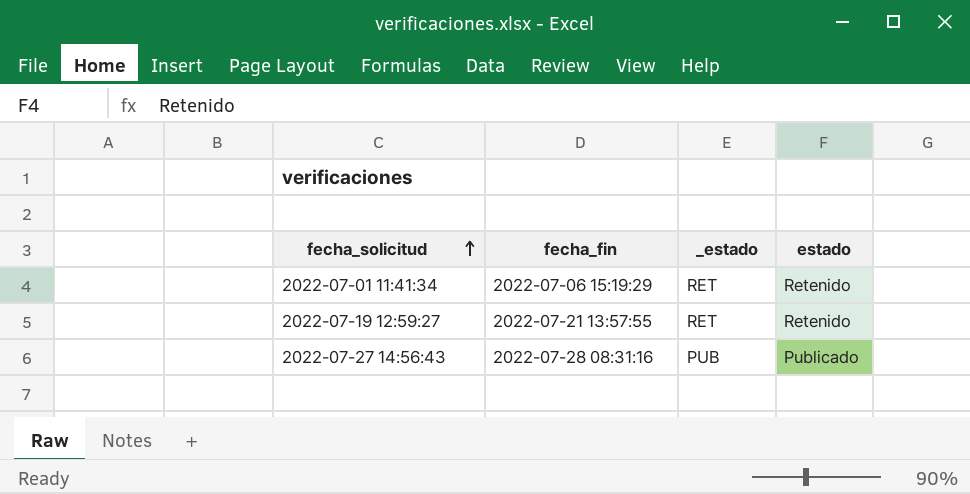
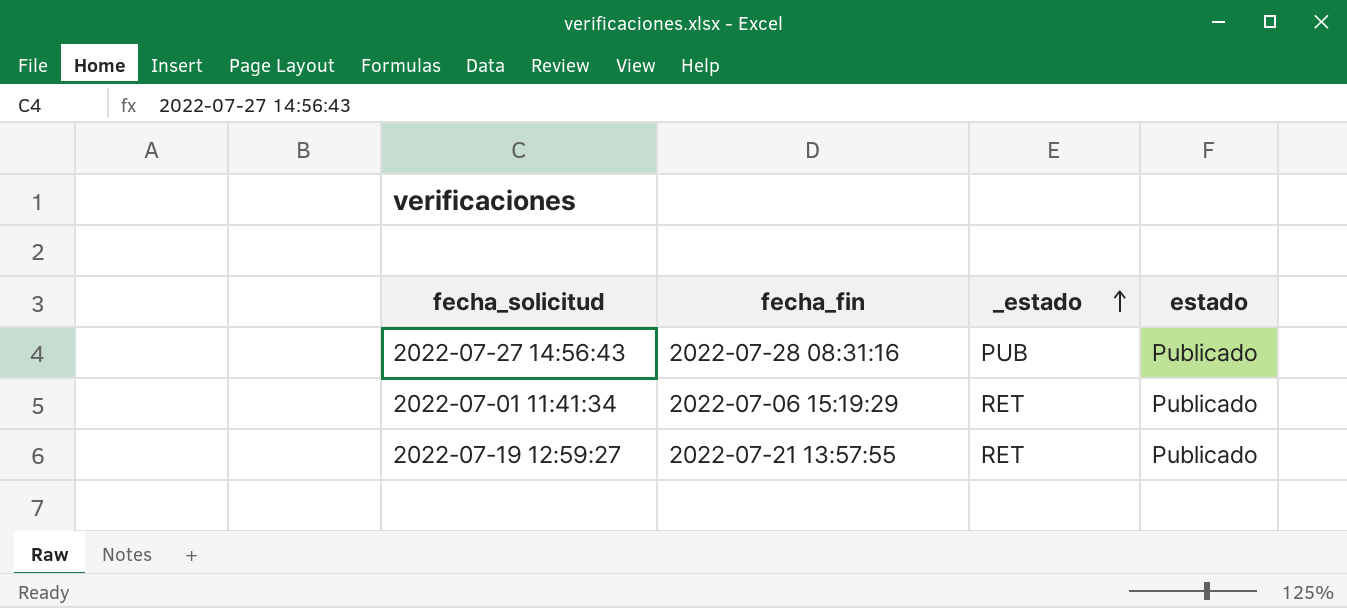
row order: fecha_solicitud ascending -> _estado ascending
2022-07-01 11:41:34 | estado: Retenido -> Publicado
2022-07-19 12:59:27 | estado: Retenido -> Publicado

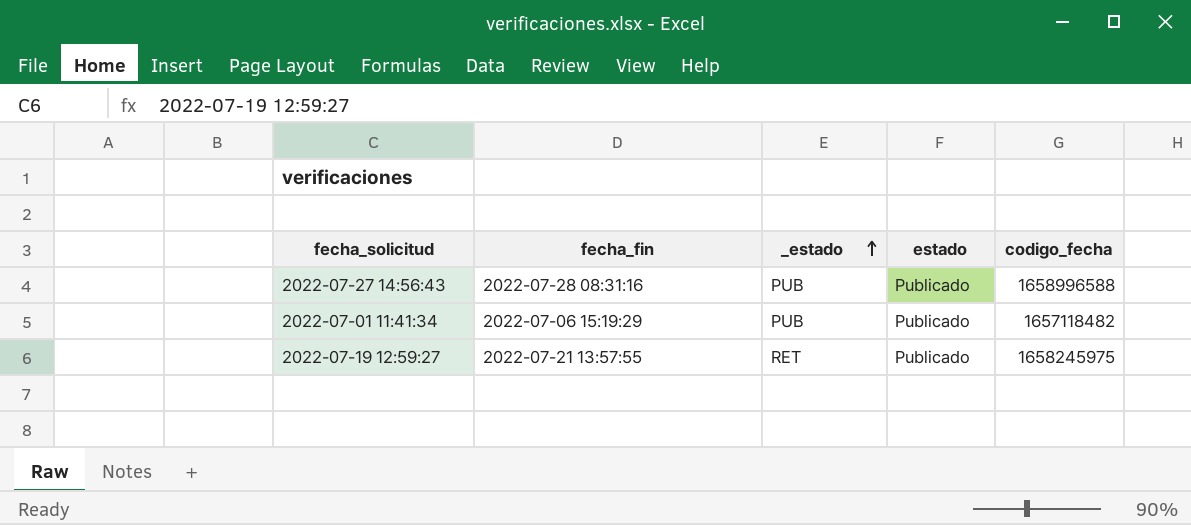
column codigo_fecha | position: none -> 5
2022-07-01 11:41:34 | _estado: RET -> PUB

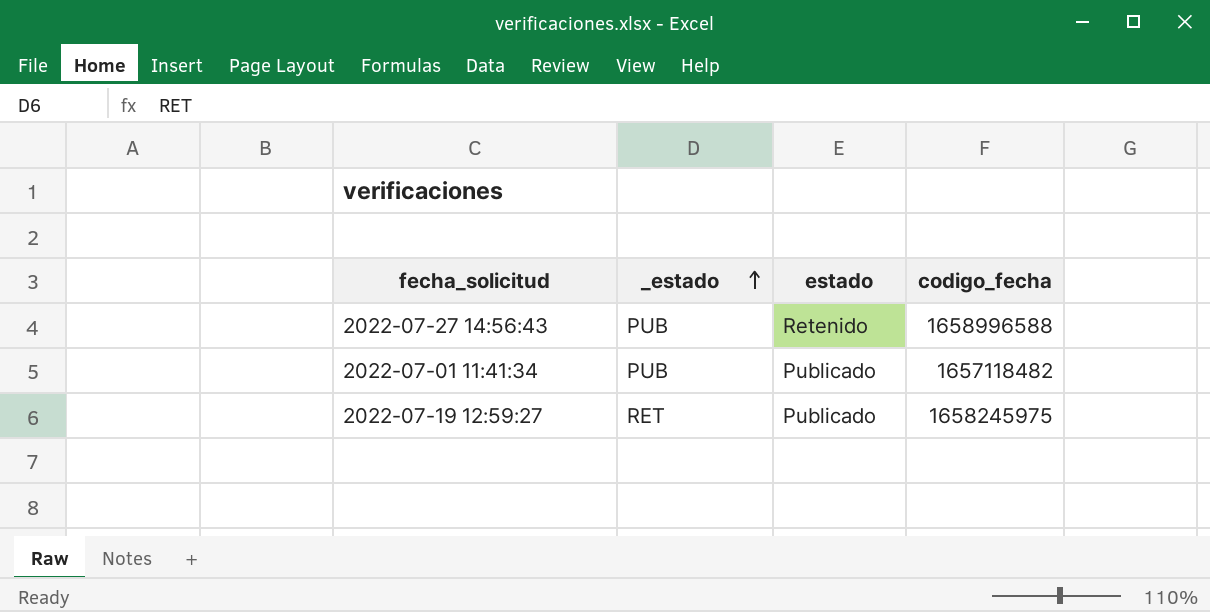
column fecha_fin | position: 2 -> none
2022-07-27 14:56:43 | estado: Publicado -> Retenido

